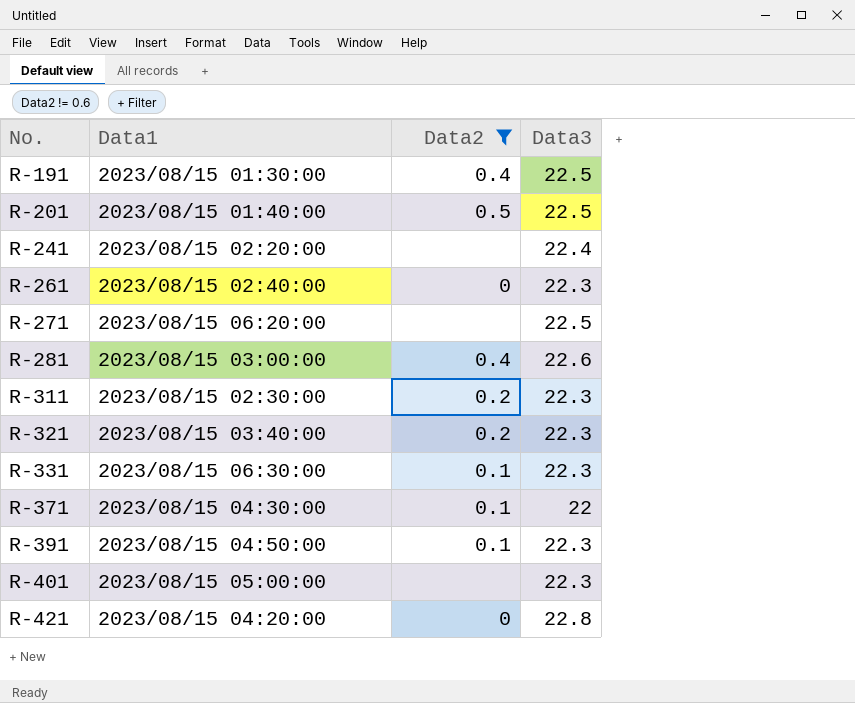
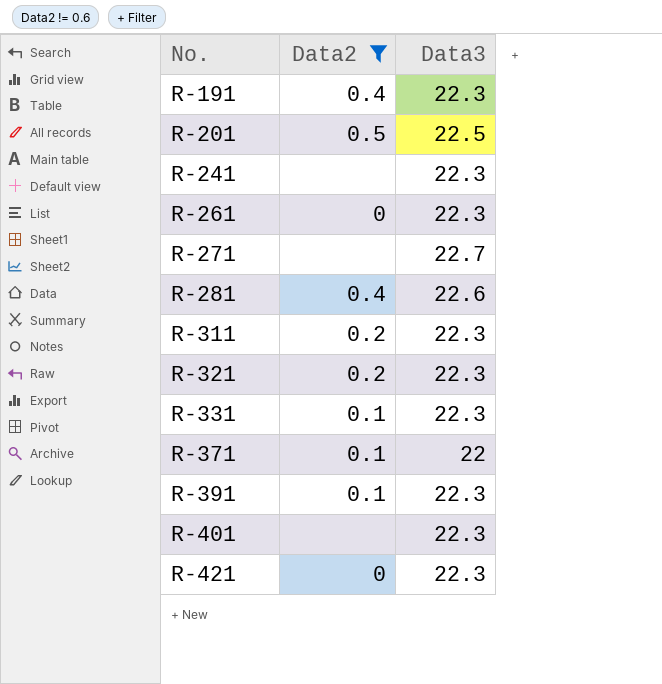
column Data1 | position: 2 -> none
R-191 | Data3: 22.5 -> 22.3
R-241 | Data3: 22.4 -> 22.3
R-271 | Data3: 22.5 -> 22.7
R-421 | Data3: 22.8 -> 22.3

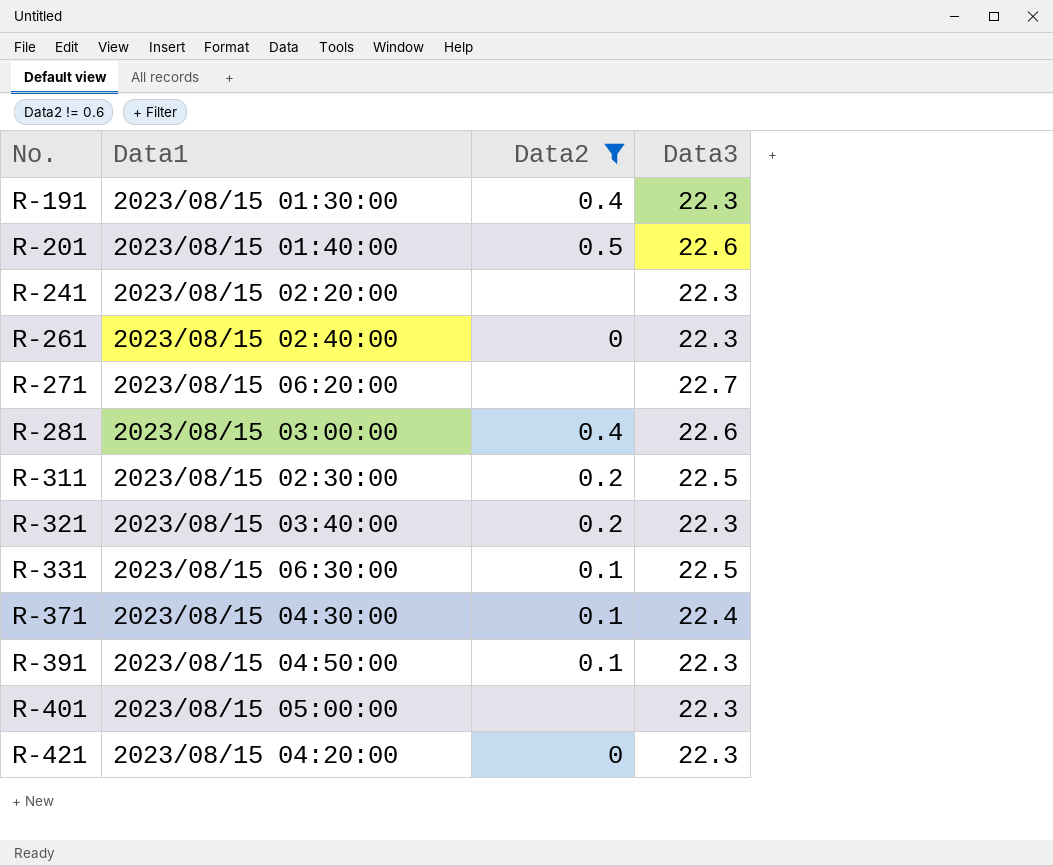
column Data1 | position: none -> 2
R-201 | Data3: 22.5 -> 22.6
R-311 | Data3: 22.3 -> 22.5
R-331 | Data3: 22.3 -> 22.5
R-371 | Data3: 22 -> 22.4

